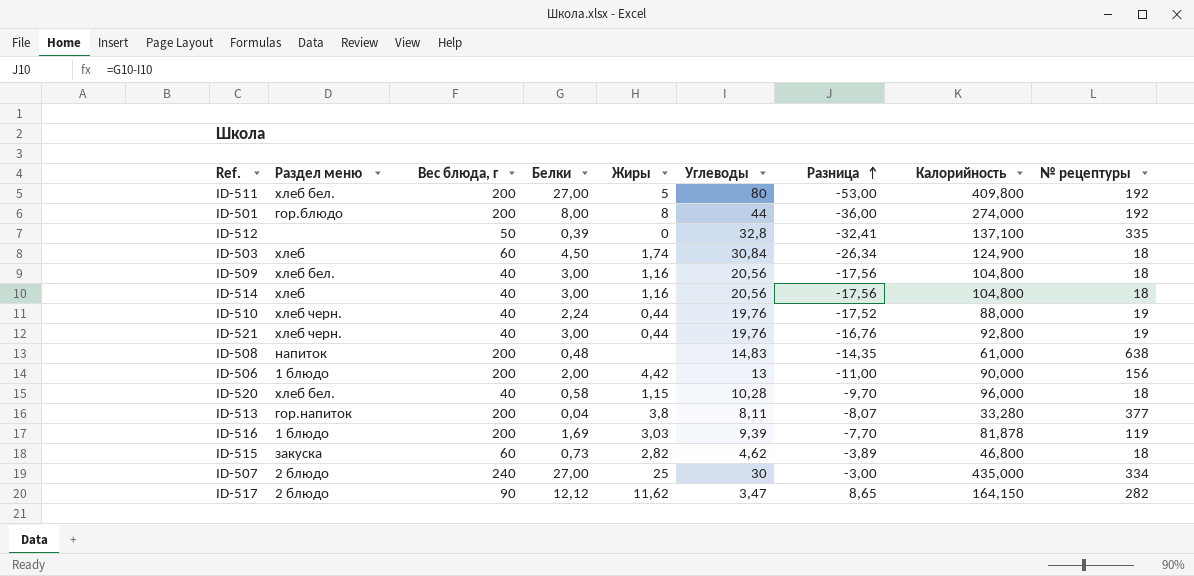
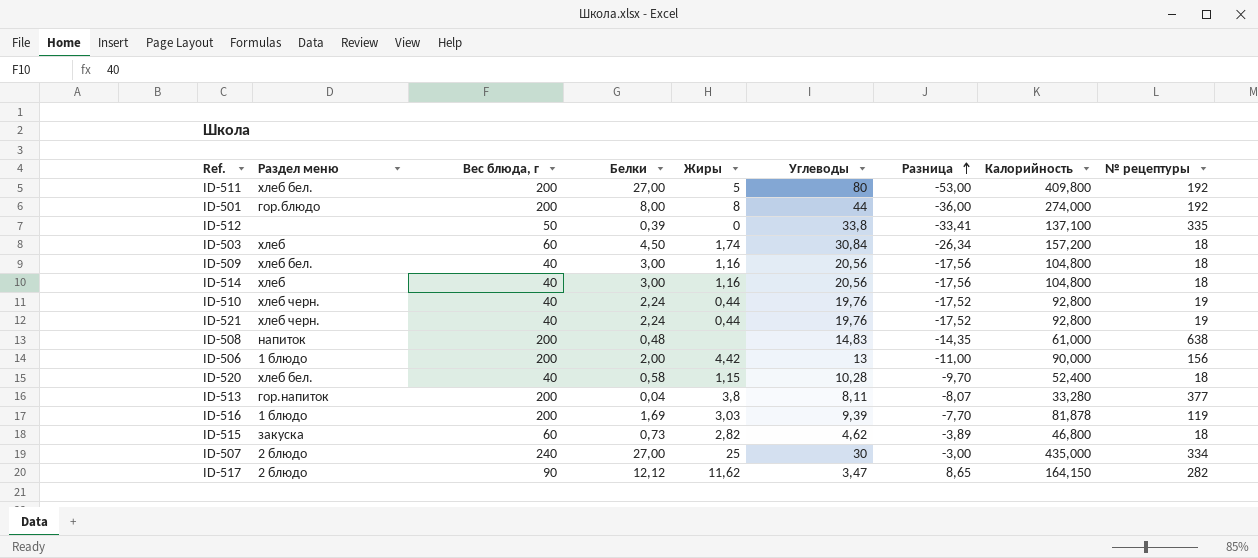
ID-512 | Углеводы: 32,8 -> 33,8
ID-512 | Разница: -32,41 -> -33,41
ID-503 | Калорийность: 124,900 -> 157,200
ID-510 | Калорийность: 88,000 -> 92,800
ID-521 | Белки: 3,00 -> 2,24
ID-521 | Разница: -16,76 -> -17,52
ID-520 | Калорийность: 96,000 -> 52,400

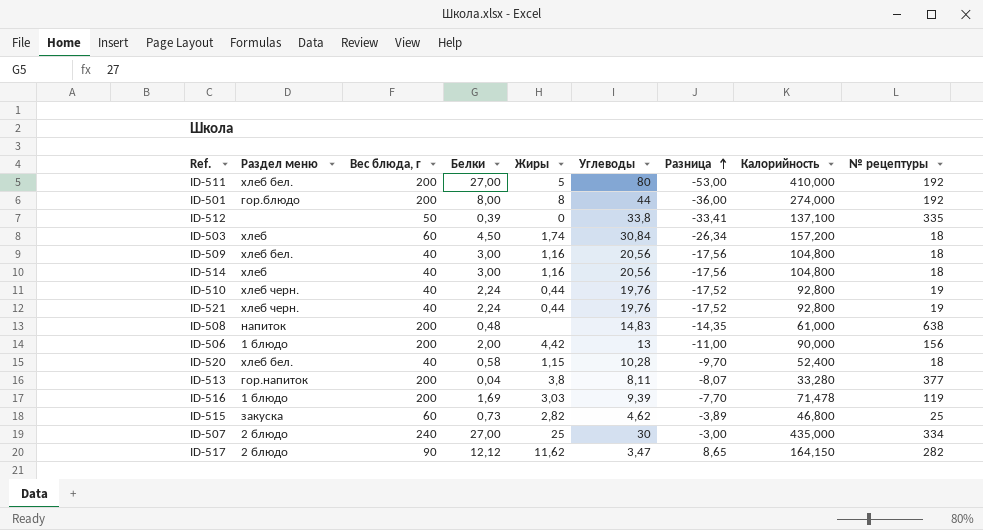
ID-511 | Калорийность: 409,800 -> 410,000
ID-516 | Калорийность: 81,878 -> 71,478
ID-515 | № рецептуры: 18 -> 25

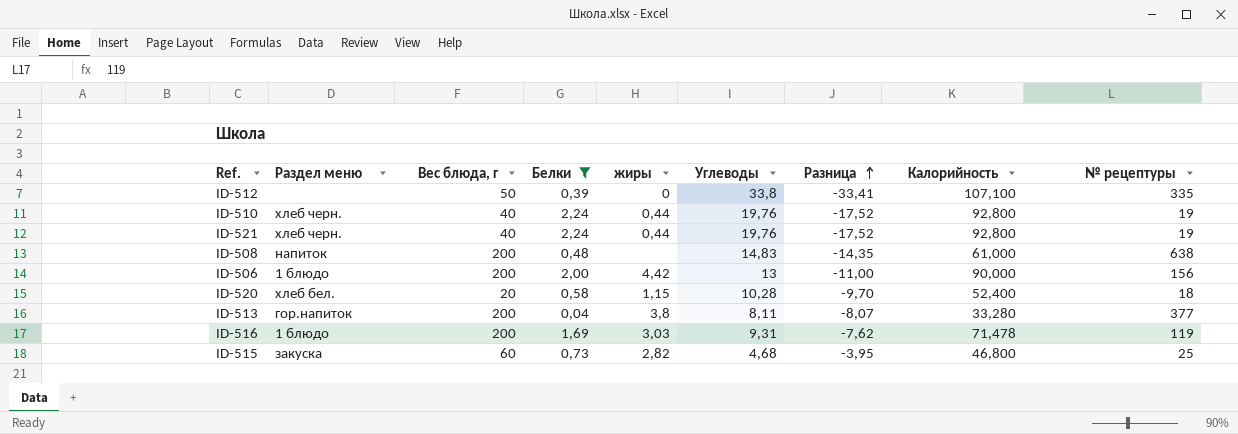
filter: none -> Белки <= 2,24
column name: Жиры -> жиры
ID-512 | Калорийность: 137,100 -> 107,100
ID-520 | Вес блюда, г: 40 -> 20
ID-516 | Углеводы: 9,39 -> 9,31
ID-516 | Разница: -7,70 -> -7,62
ID-515 | Углеводы: 4,62 -> 4,68
ID-515 | Разница: -3,89 -> -3,95

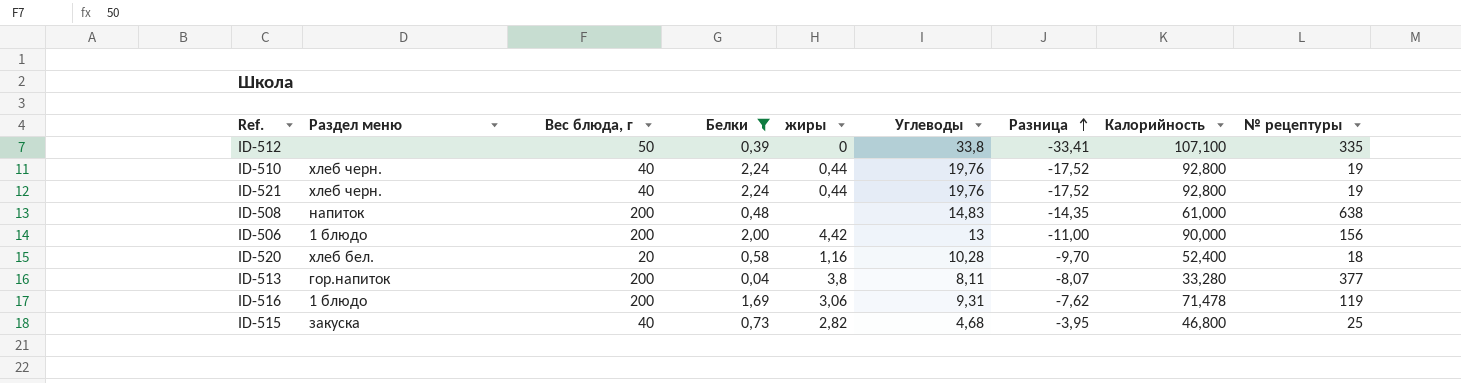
ID-520 | жиры: 1,15 -> 1,16
ID-516 | жиры: 3,03 -> 3,06
ID-515 | Вес блюда, г: 60 -> 40

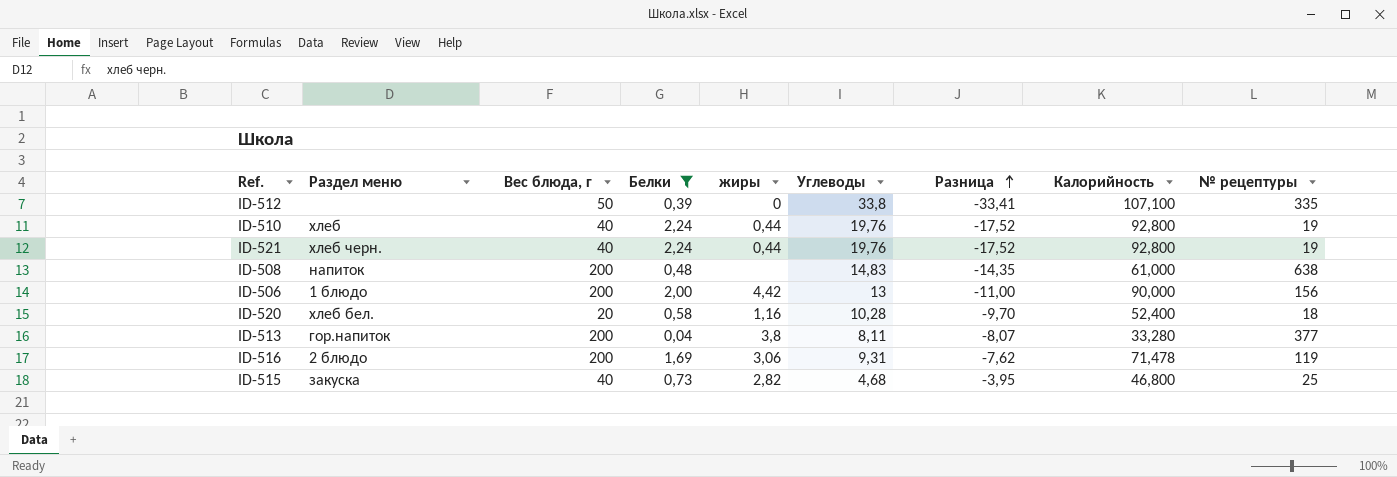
ID-510 | Раздел меню: хлеб черн. -> хлеб
ID-516 | Раздел меню: 1 блюдо -> 2 блюдо

